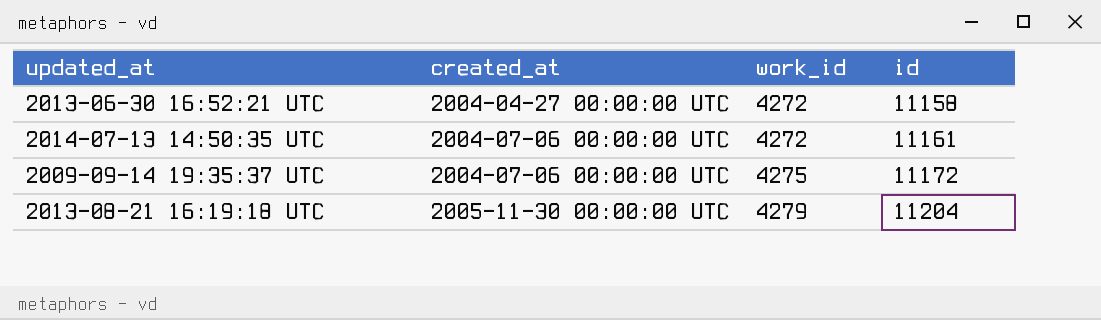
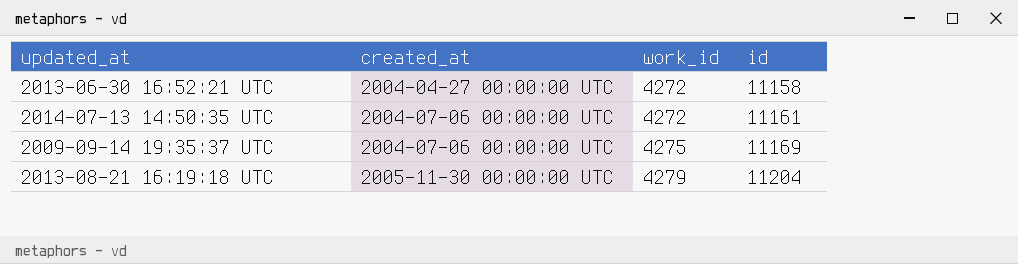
2009-09-14 19:35:37 UTC | id: 11172 -> 11169

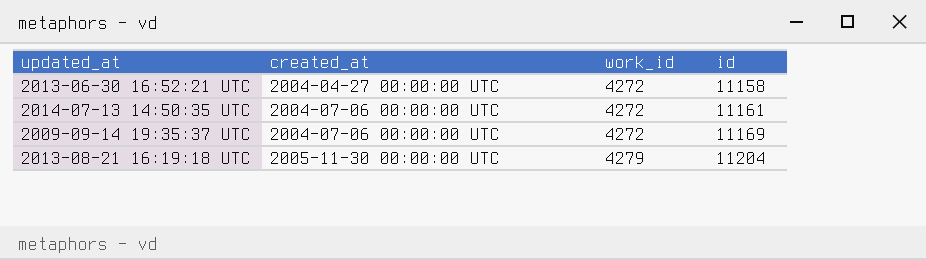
2009-09-14 19:35:37 UTC | work_id: 4275 -> 4272

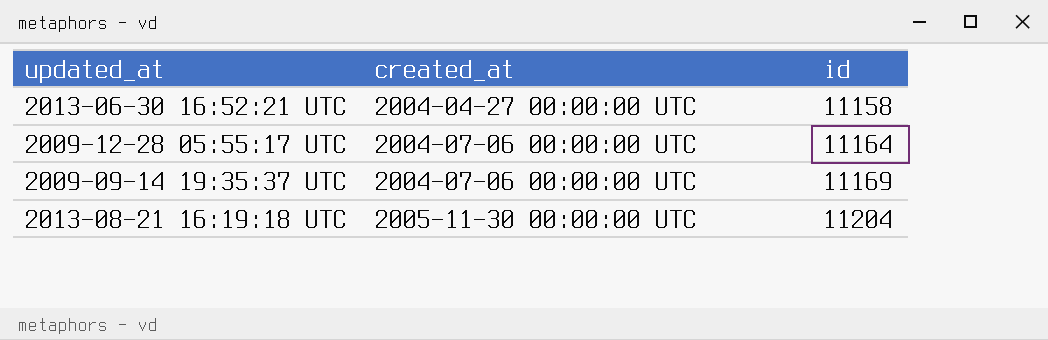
column work_id | position: 3 -> none
row 2014-07-13 14:50:35 UTC: 2004-07-06 00:00:00 UTC | 4272 | 11161 -> none
row 2009-12-28 05:55:17 UTC: none -> 2004-07-06 00:00:00 UTC | 11164

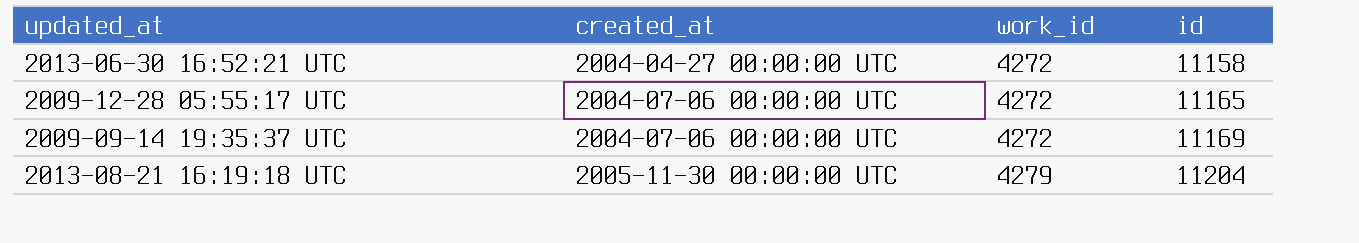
column work_id | position: none -> 3
2009-12-28 05:55:17 UTC | id: 11164 -> 11165

